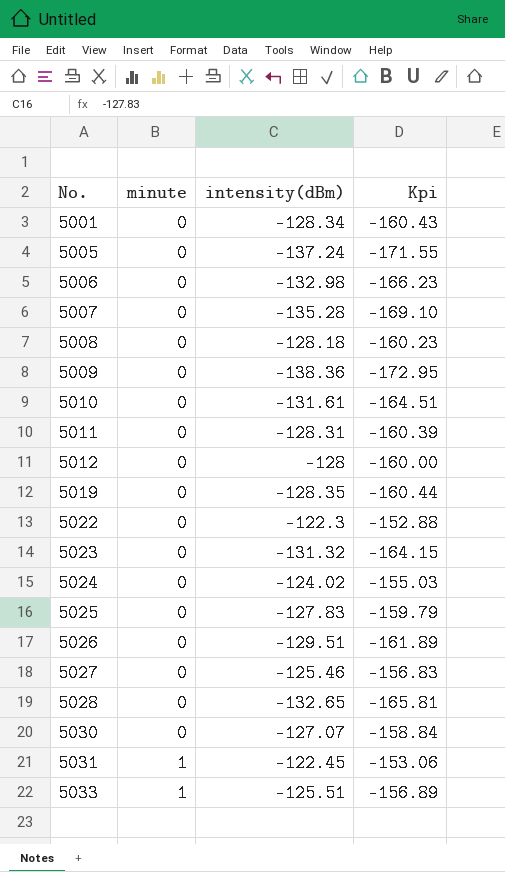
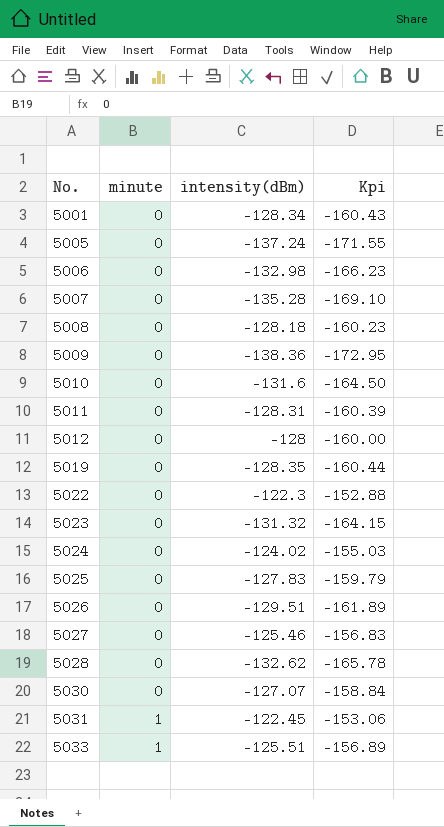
5010 | intensity(dBm): -131.61 -> -131.6
5010 | Kpi: -164.51 -> -164.50
5028 | intensity(dBm): -132.65 -> -132.62
5028 | Kpi: -165.81 -> -165.78

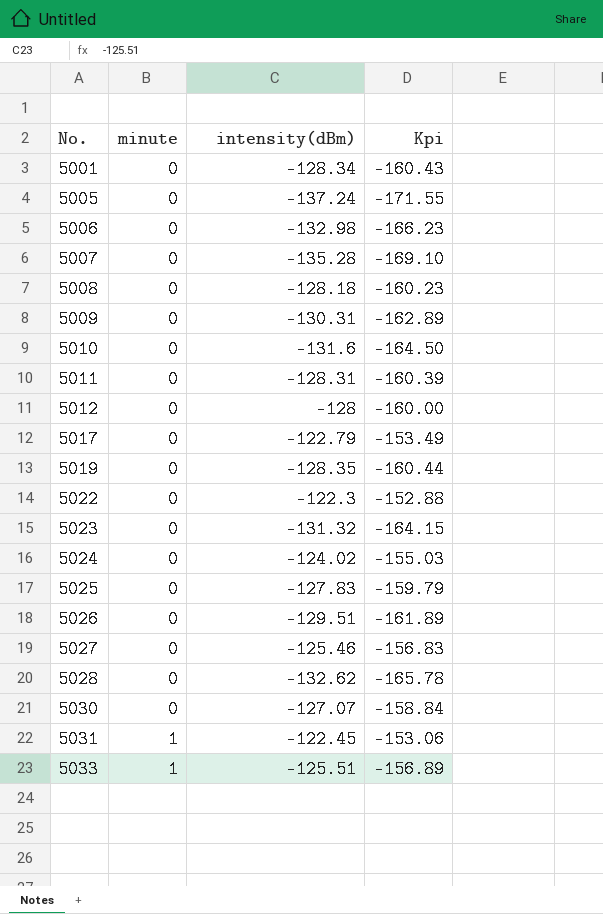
5009 | intensity(dBm): -138.36 -> -130.31
5009 | Kpi: -172.95 -> -162.89
row 5017: none -> 0 | -122.79 | -153.49

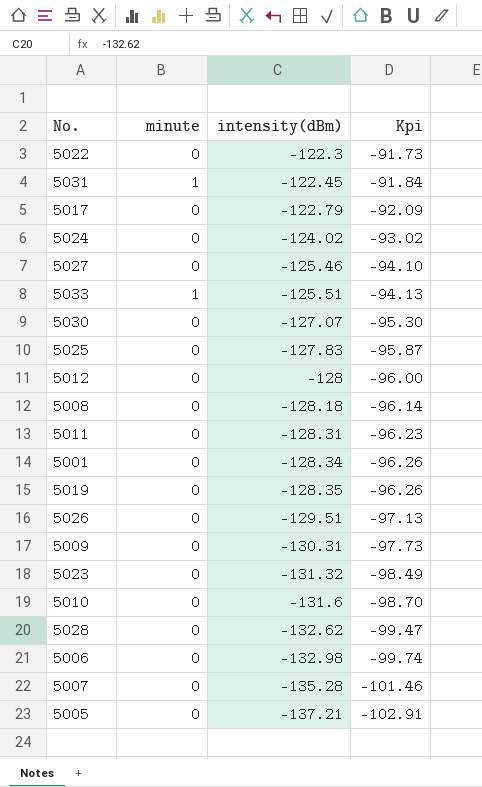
row order: No. ascending -> intensity(dBm) descending
column Kpi | formula: [intensity(dBm)] * 1.25 -> [intensity(dBm)] * 0.75
5005 | intensity(dBm): -137.24 -> -137.21

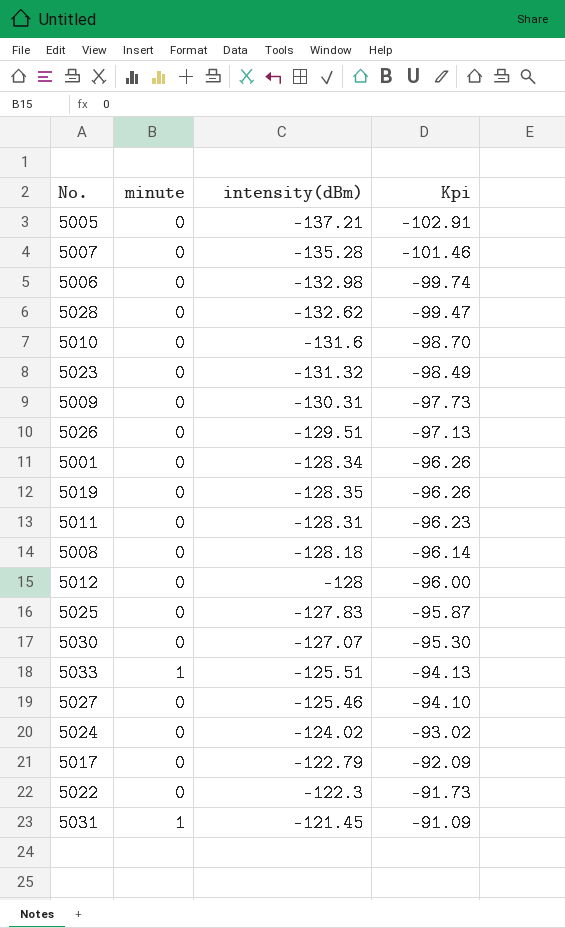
row order: intensity(dBm) descending -> Kpi ascending
5031 | intensity(dBm): -122.45 -> -121.45
5031 | Kpi: -91.84 -> -91.09

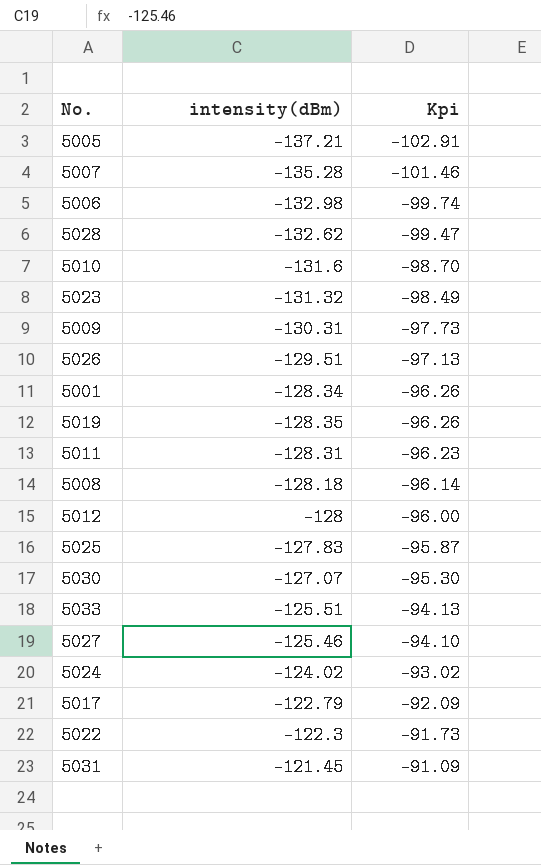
column minute | position: 2 -> none

